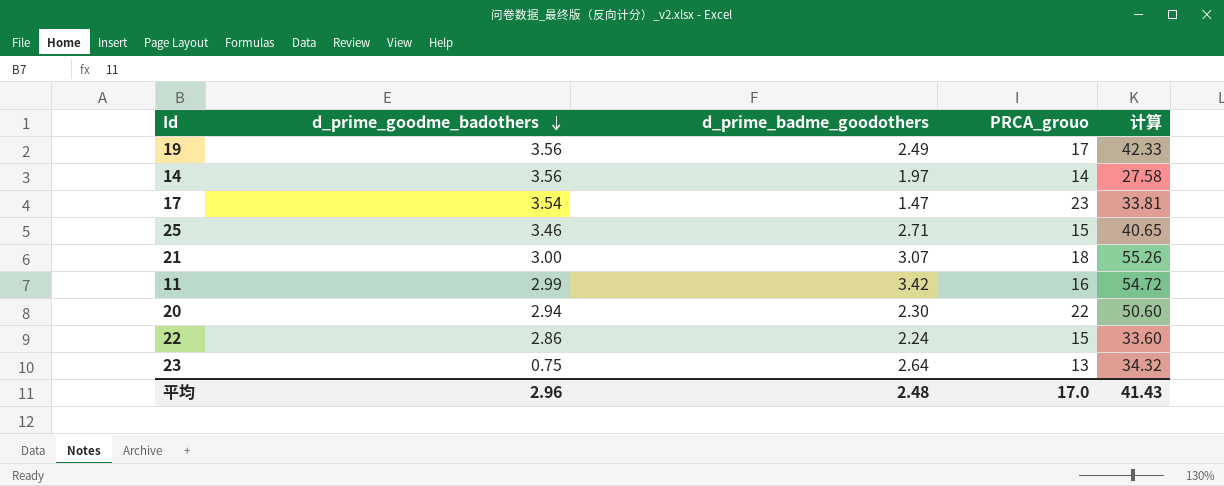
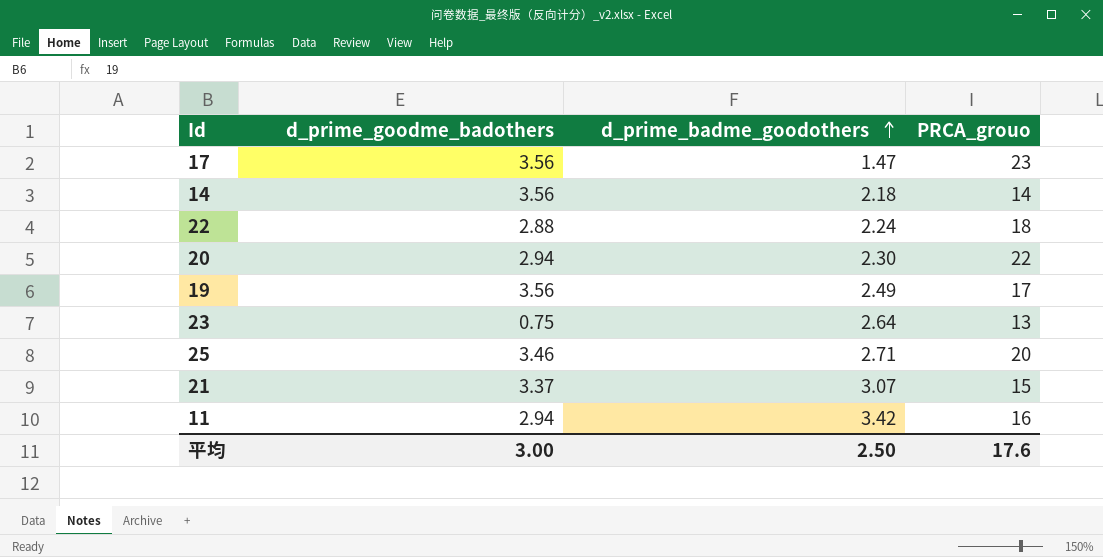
row order: d_prime_goodme_badothers descending -> d_prime_badme_goodothers ascending
column 计算 | formula: [d_prime_badme_goodothers] * [PRCA_grouo] -> none
17 | d_prime_goodme_badothers: 3.54 -> 3.56
14 | d_prime_badme_goodothers: 1.97 -> 2.18
22 | d_prime_goodme_badothers: 2.86 -> 2.88
22 | PRCA_grouo: 15 -> 18
25 | PRCA_grouo: 15 -> 20
21 | d_prime_goodme_badothers: 3.00 -> 3.37
21 | PRCA_grouo: 18 -> 15
11 | d_prime_goodme_badothers: 2.99 -> 2.94
平均 | d_prime_goodme_badothers: 2.96 -> 3.00
平均 | d_prime_badme_goodothers: 2.48 -> 2.50
平均 | PRCA_grouo: 17.0 -> 17.6

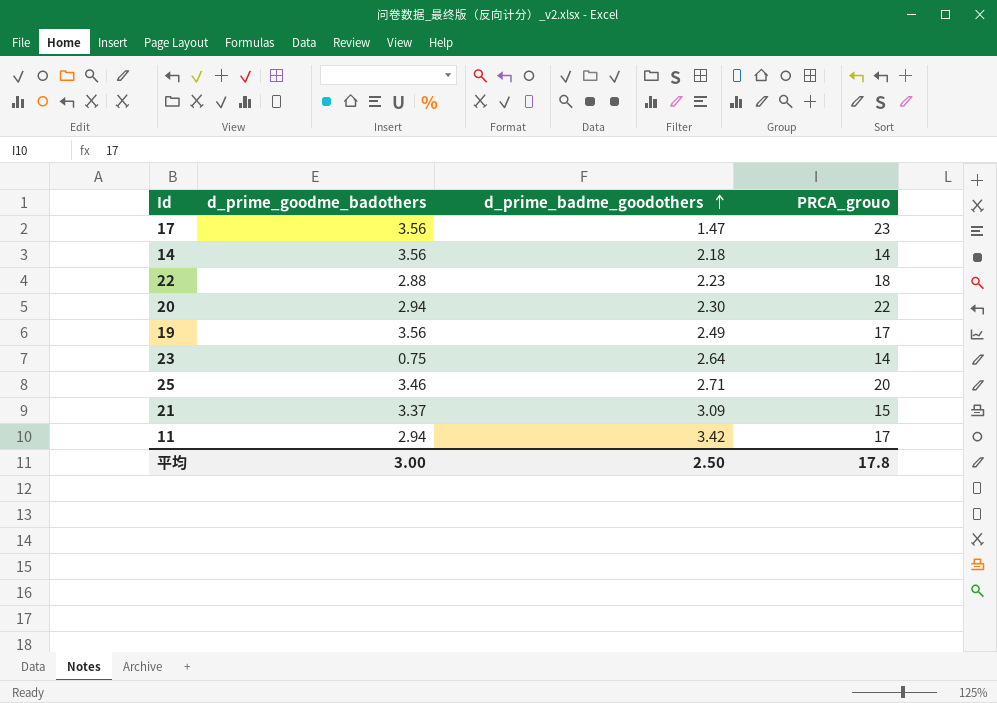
22 | d_prime_badme_goodothers: 2.24 -> 2.23
23 | PRCA_grouo: 13 -> 14
21 | d_prime_badme_goodothers: 3.07 -> 3.09
11 | PRCA_grouo: 16 -> 17
平均 | PRCA_grouo: 17.6 -> 17.8

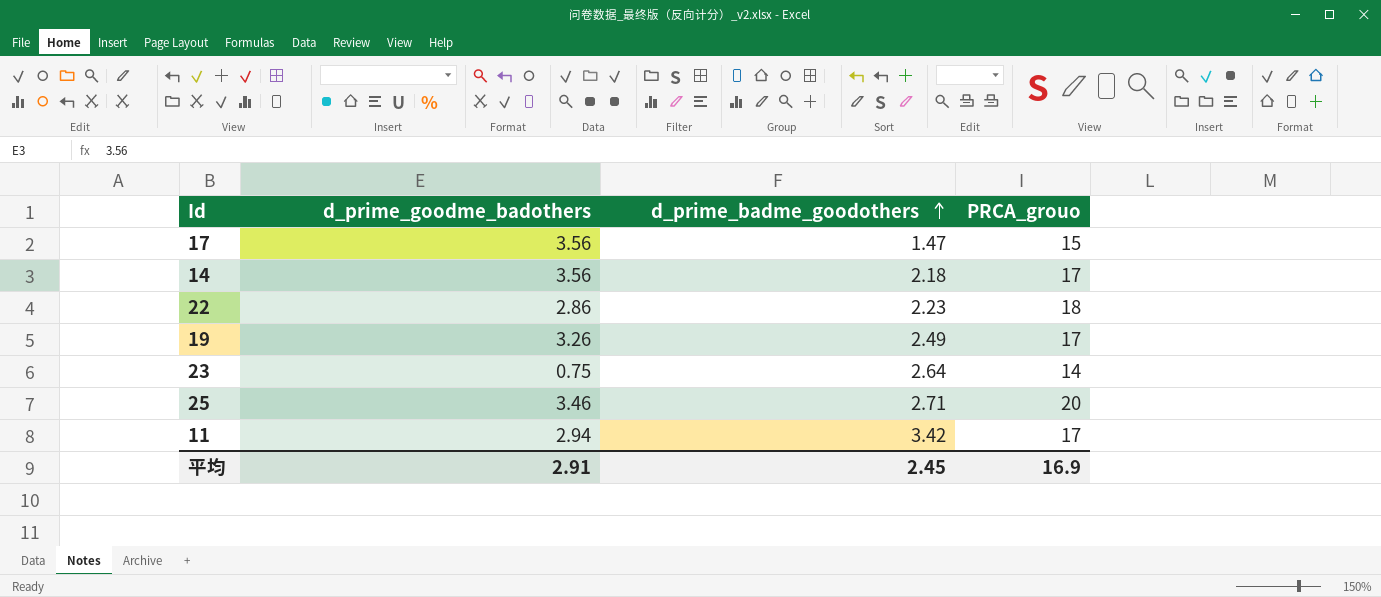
row 20: 2.94 | 2.30 | 22 -> none
row 21: 3.37 | 3.09 | 15 -> none
17 | PRCA_grouo: 23 -> 15
14 | PRCA_grouo: 14 -> 17
22 | d_prime_goodme_badothers: 2.88 -> 2.86
19 | d_prime_goodme_badothers: 3.56 -> 3.26
平均 | d_prime_goodme_badothers: 3.00 -> 2.91
平均 | d_prime_badme_goodothers: 2.50 -> 2.45
平均 | PRCA_grouo: 17.8 -> 16.9

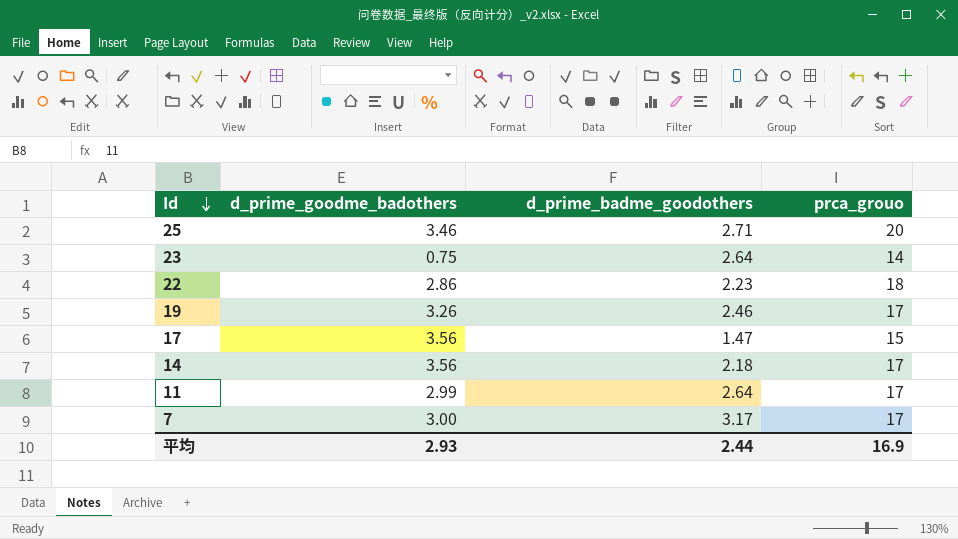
row order: d_prime_badme_goodothers ascending -> Id descending
column name: PRCA_grouo -> prca_grouo
19 | d_prime_badme_goodothers: 2.49 -> 2.46
11 | d_prime_goodme_badothers: 2.94 -> 2.99
11 | d_prime_badme_goodothers: 3.42 -> 2.64
row 7: none -> 3.00 | 3.17 | 17
平均 | d_prime_goodme_badothers: 2.91 -> 2.93
平均 | d_prime_badme_goodothers: 2.45 -> 2.44

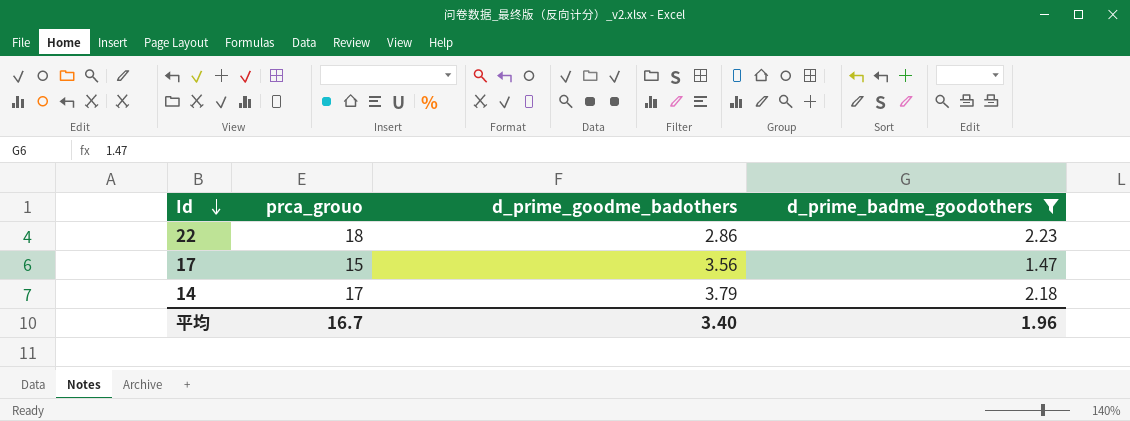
filter: none -> d_prime_badme_goodothers <= 2.23
column prca_grouo | position: 4 -> 2
14 | d_prime_goodme_badothers: 3.56 -> 3.79
平均 | prca_grouo: 16.9 -> 16.7
平均 | d_prime_goodme_badothers: 2.93 -> 3.40
平均 | d_prime_badme_goodothers: 2.44 -> 1.96

